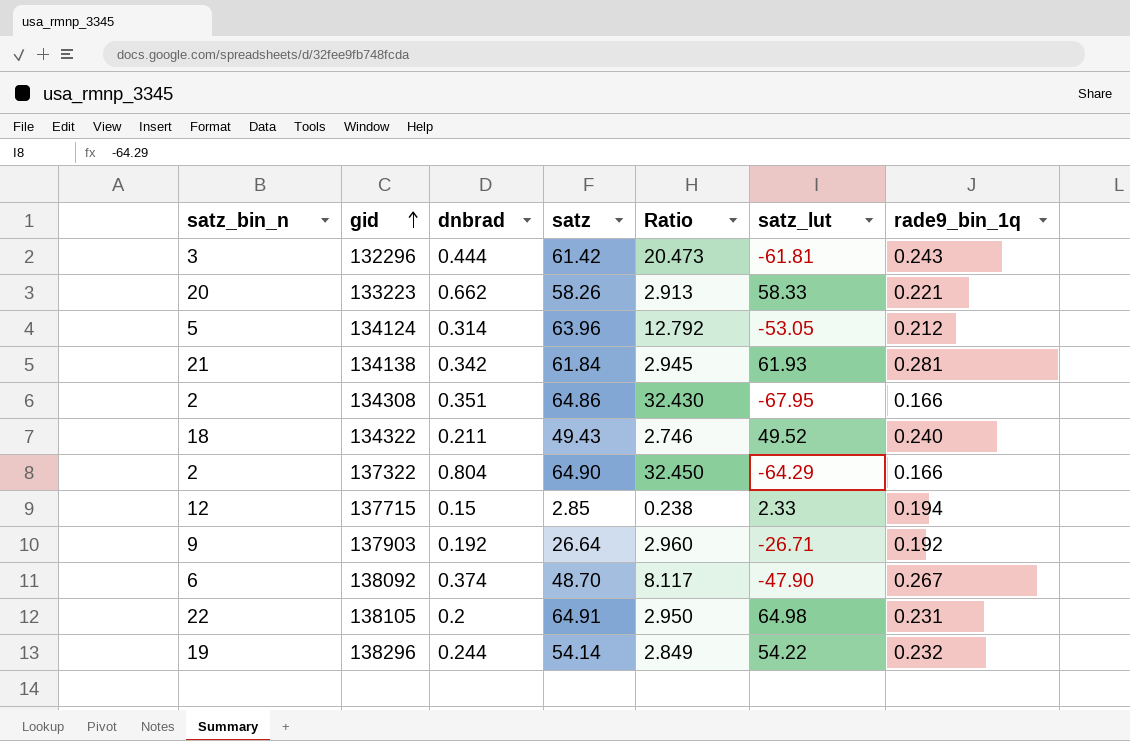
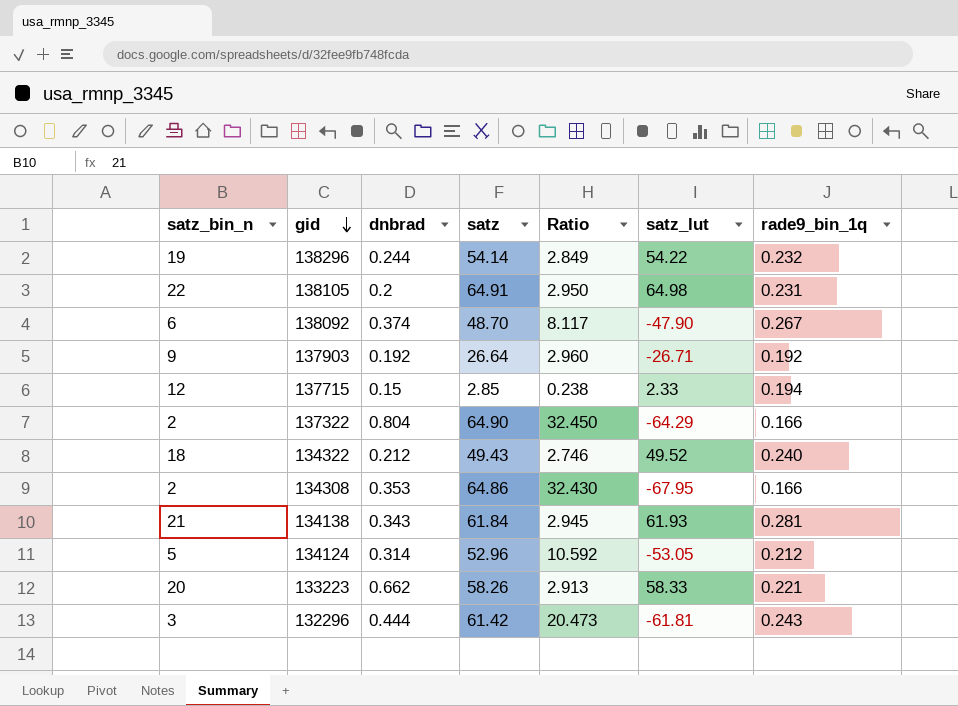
row order: gid ascending -> gid descending
134322 | dnbrad: 0.211 -> 0.212
134308 | dnbrad: 0.351 -> 0.353
134138 | dnbrad: 0.342 -> 0.343
134124 | satz: 63.96 -> 52.96
134124 | Ratio: 12.792 -> 10.592

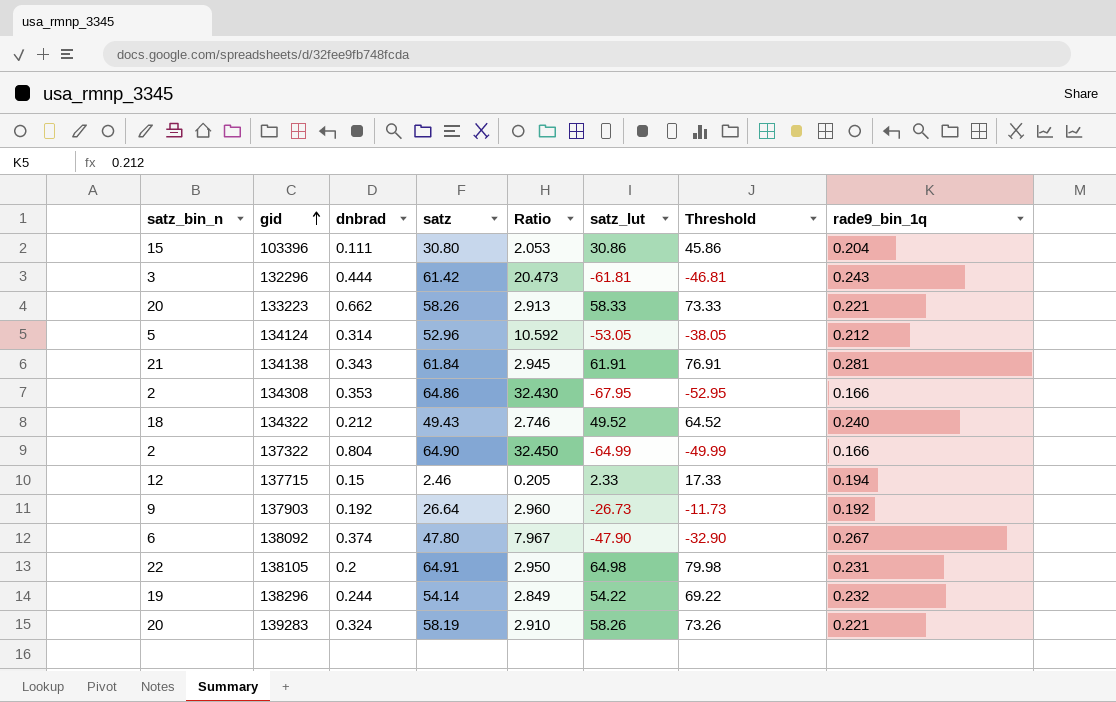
row order: gid descending -> gid ascending
column Threshold | formula: none -> [satz_lut] + 15
row 103396: none -> 15 | 0.111 | 30.80 | 2.053 | 30.86 | 45.86 | 0.204
134138 | satz_lut: 61.93 -> 61.91
137322 | satz_lut: -64.29 -> -64.99
137715 | satz: 2.85 -> 2.46
137715 | Ratio: 0.238 -> 0.205
137903 | satz_lut: -26.71 -> -26.73
138092 | satz: 48.70 -> 47.80
138092 | Ratio: 8.117 -> 7.967
row 139283: none -> 20 | 0.324 | 58.19 | 2.910 | 58.26 | 73.26 | 0.221

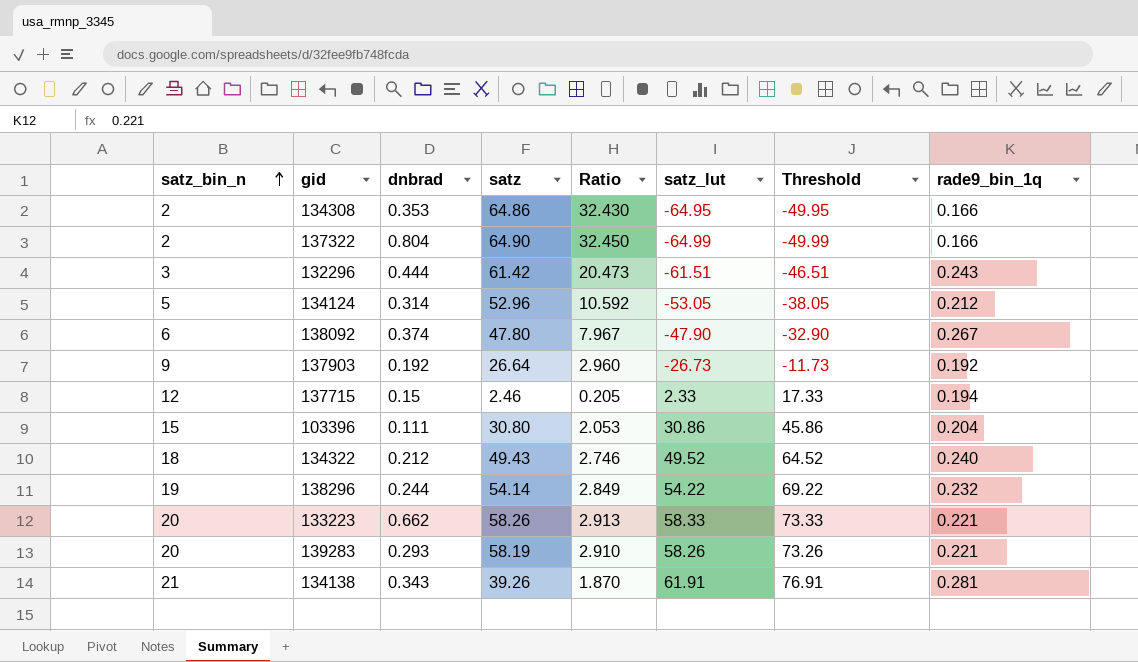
row order: gid ascending -> satz_bin_n ascending
row 138105: 22 | 0.2 | 64.91 | 2.950 | 64.98 | 79.98 | 0.231 -> none
134308 | satz_lut: -67.95 -> -64.95
134308 | Threshold: -52.95 -> -49.95
132296 | satz_lut: -61.81 -> -61.51
132296 | Threshold: -46.81 -> -46.51
139283 | dnbrad: 0.324 -> 0.293
134138 | satz: 61.84 -> 39.26
134138 | Ratio: 2.945 -> 1.870

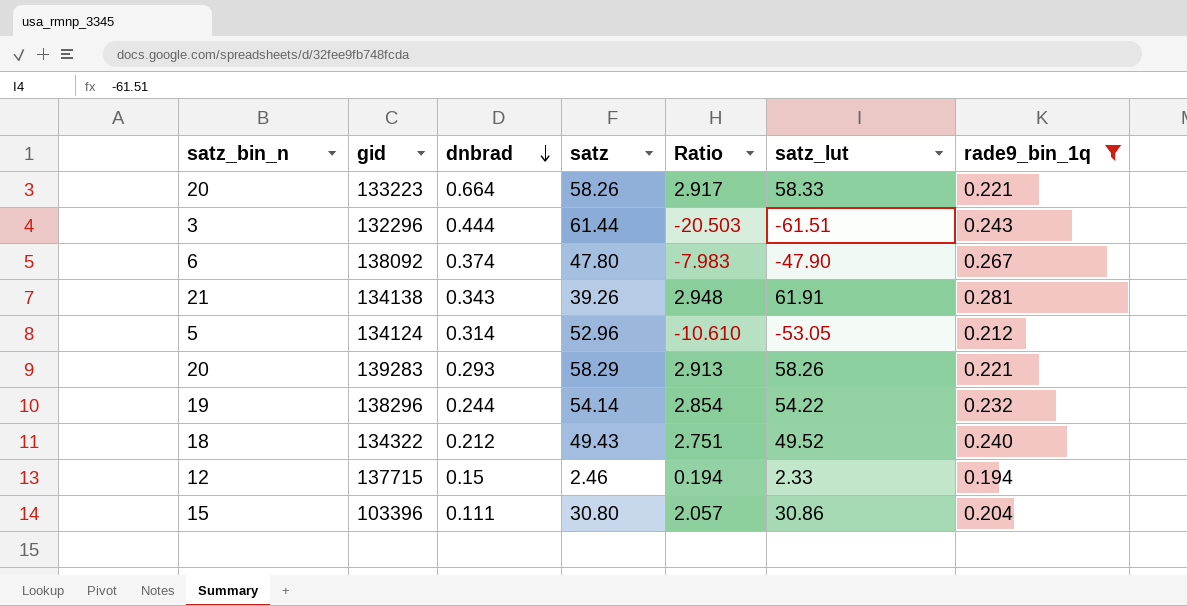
filter: none -> rade9_bin_1q >= 0.194
row order: satz_bin_n ascending -> dnbrad descending
column Threshold | formula: [satz_lut] + 15 -> none
column Ratio | formula: [satz] / [satz_bin_n] -> [satz_lut] / [satz_bin_n]
133223 | dnbrad: 0.662 -> 0.664
132296 | satz: 61.42 -> 61.44
139283 | satz: 58.19 -> 58.29

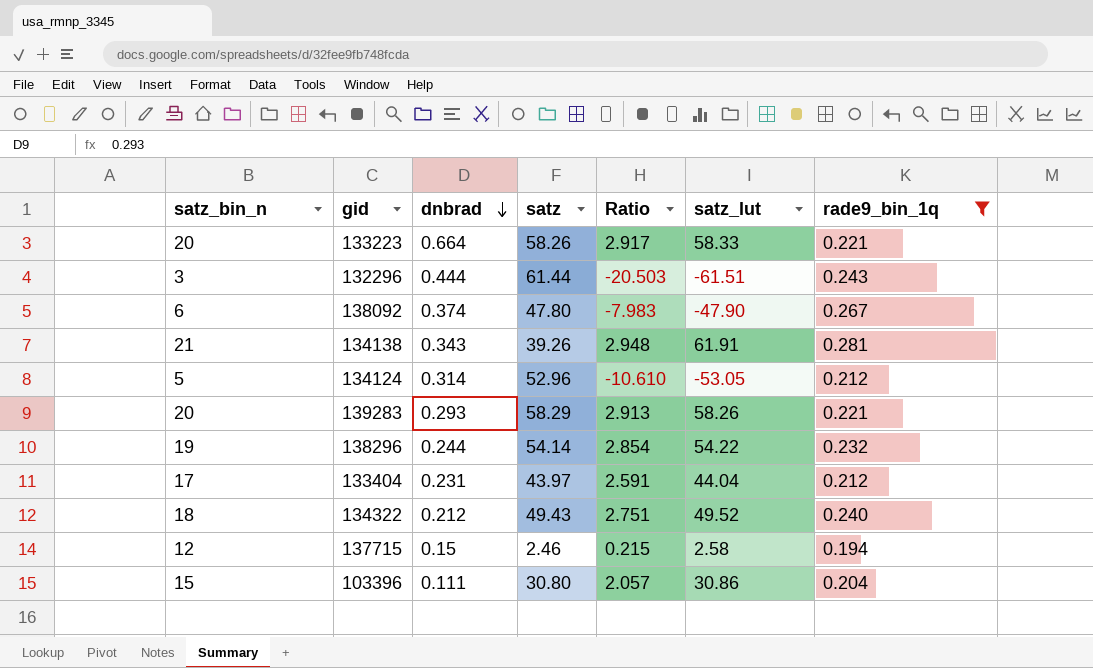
row 133404: none -> 17 | 0.231 | 43.97 | 2.591 | 44.04 | 0.212
137715 | Ratio: 0.194 -> 0.215
137715 | satz_lut: 2.33 -> 2.58

